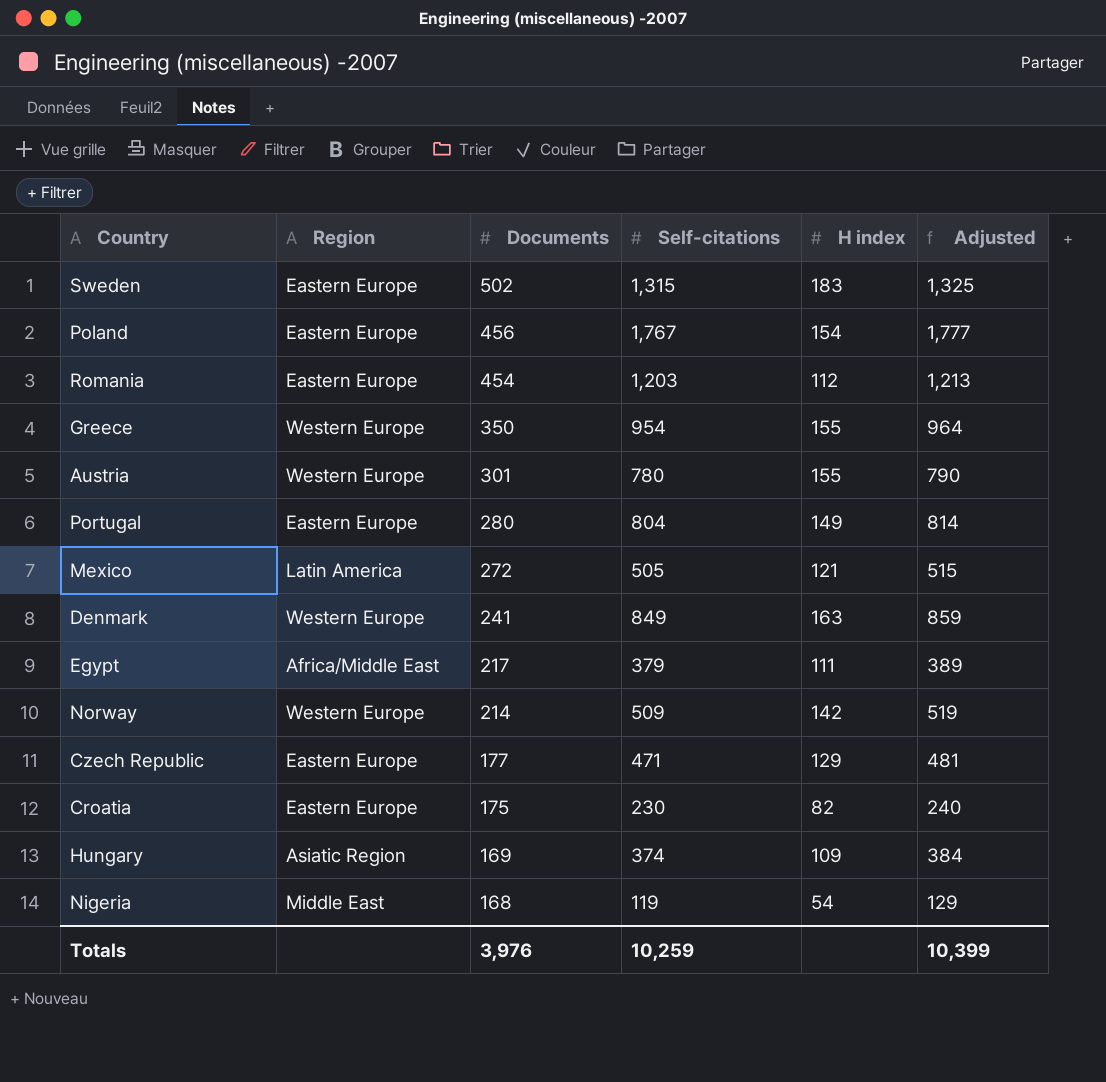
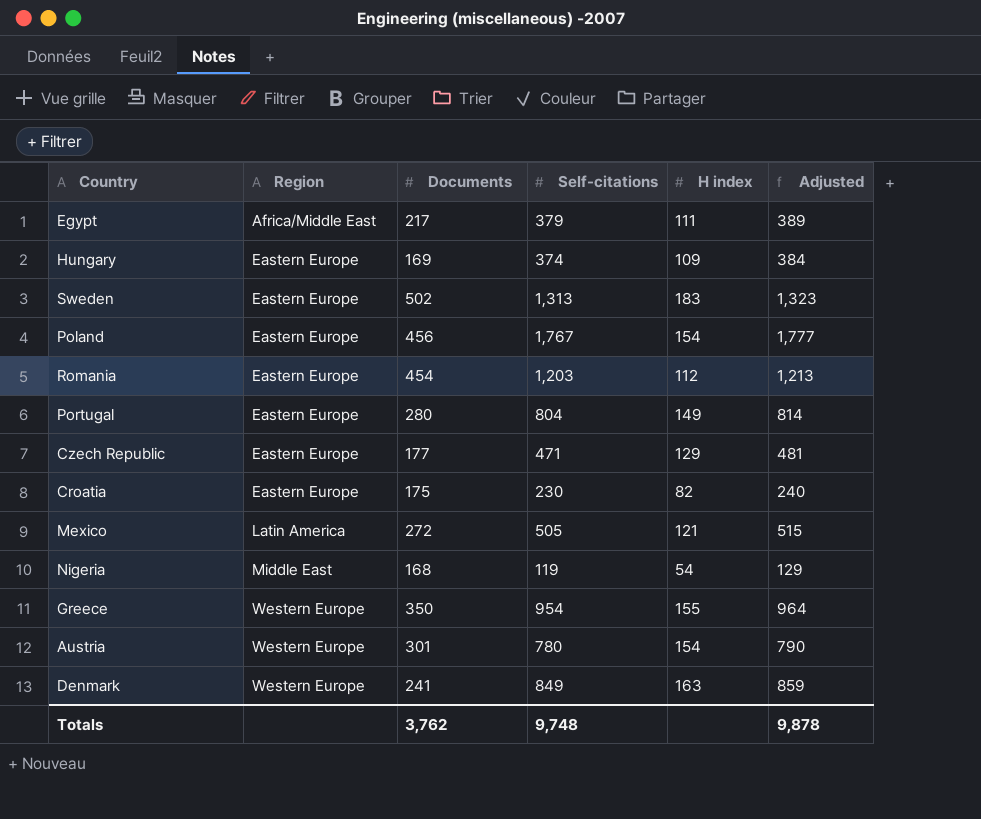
row order: Documents descending -> Region ascending
row Norway: Western Europe | 214 | 509 | 142 | 519 -> none
Hungary | Region: Asiatic Region -> Eastern Europe
Sweden | Self-citations: 1,315 -> 1,313
Sweden | Adjusted: 1,325 -> 1,323
Austria | H index: 155 -> 154
Totals | Documents: 3,976 -> 3,762
Totals | Self-citations: 10,259 -> 9,748
Totals | Adjusted: 10,399 -> 9,878

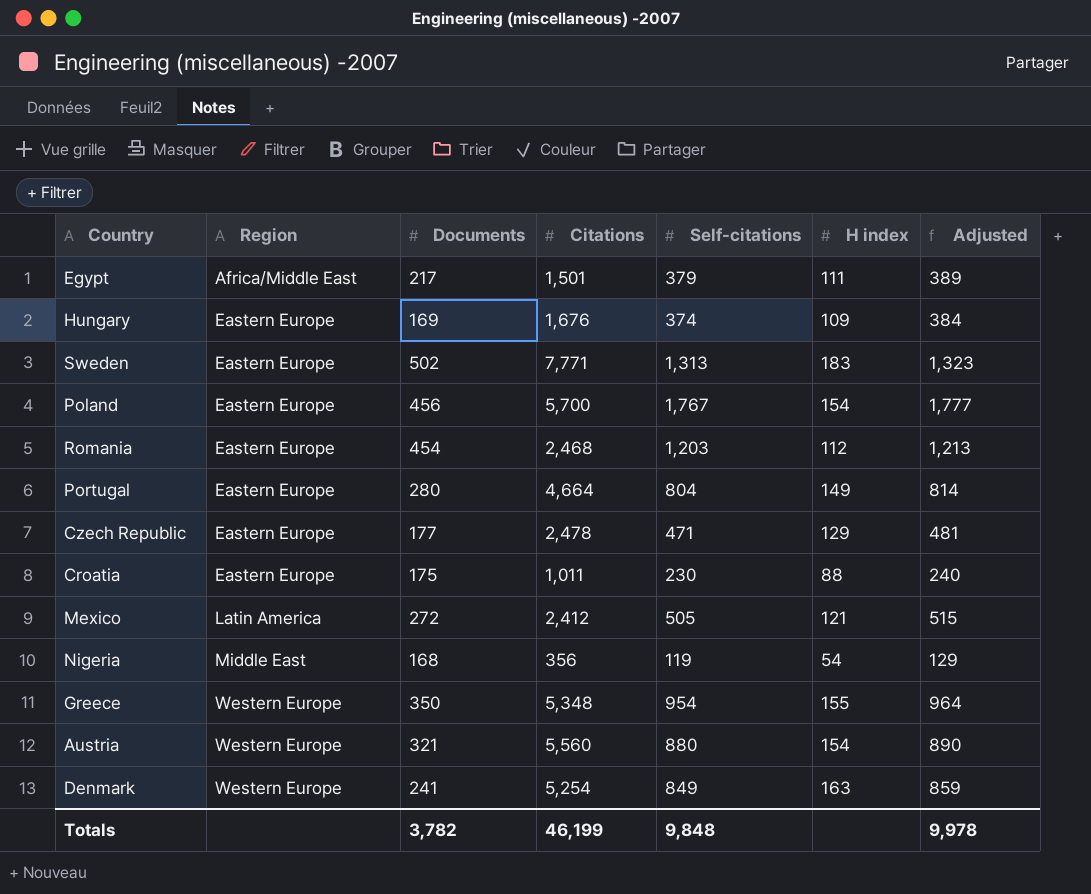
column Citations | position: none -> 4
Croatia | H index: 82 -> 88
Austria | Documents: 301 -> 321
Austria | Self-citations: 780 -> 880
Austria | Adjusted: 790 -> 890
Totals | Documents: 3,762 -> 3,782
Totals | Self-citations: 9,748 -> 9,848
Totals | Adjusted: 9,878 -> 9,978

